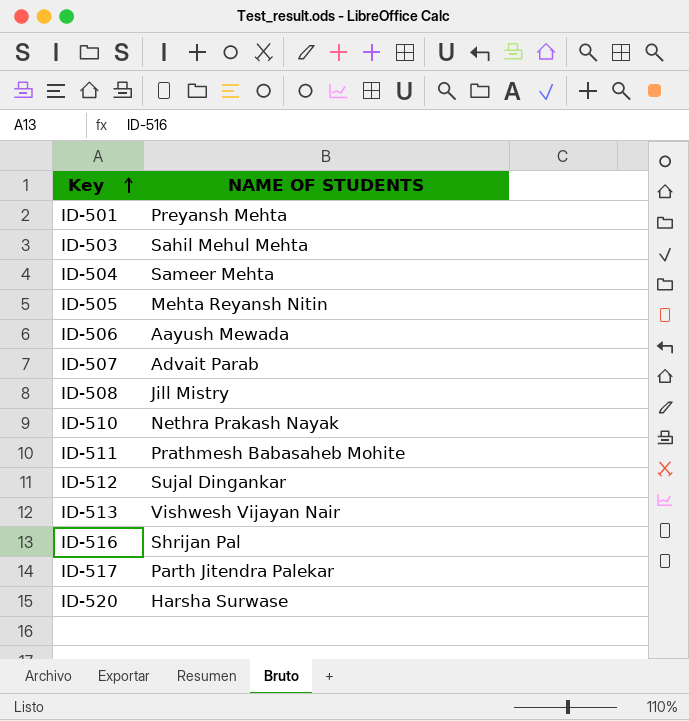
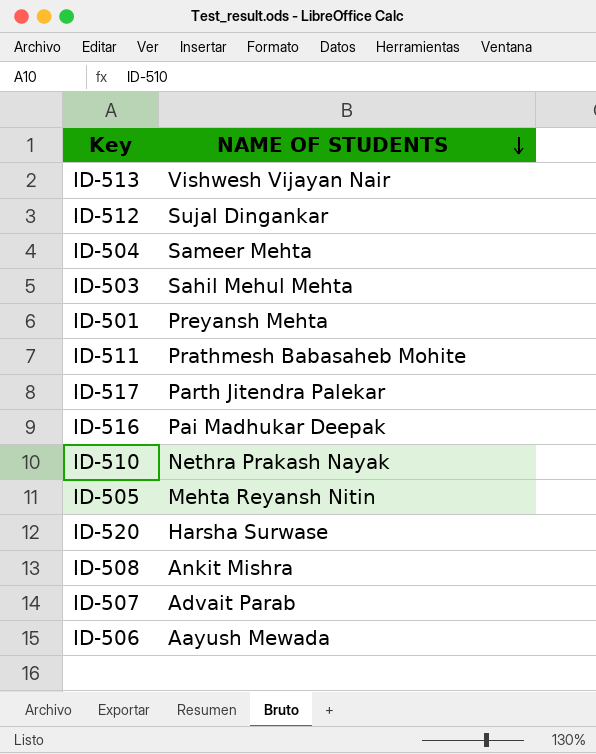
row order: Key ascending -> NAME OF STUDENTS descending
ID-516 | NAME OF STUDENTS: Shrijan Pal -> Pai Madhukar Deepak
ID-508 | NAME OF STUDENTS: Jill Mistry -> Ankit Mishra

